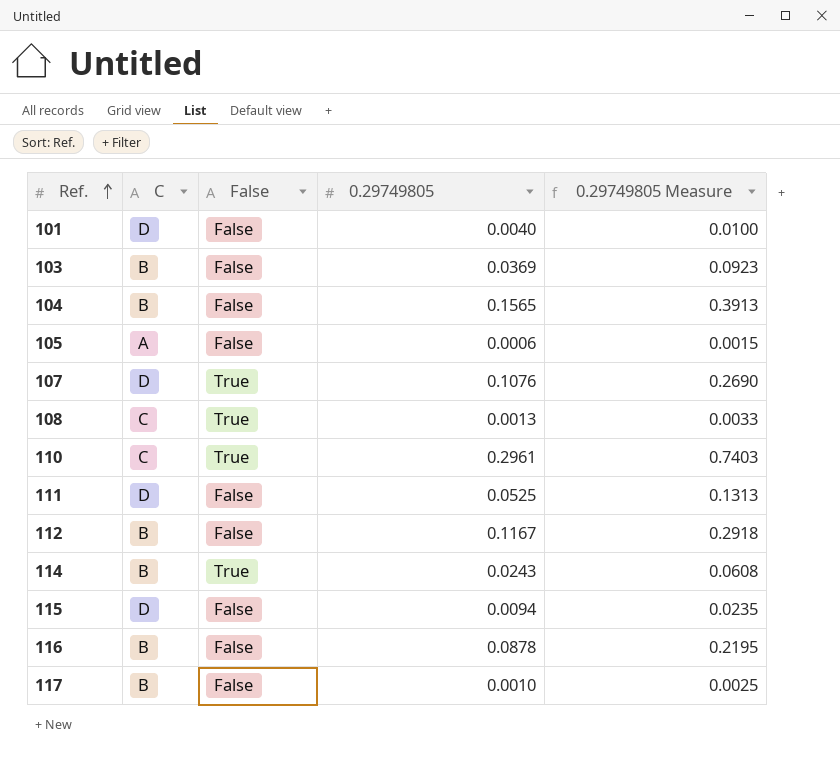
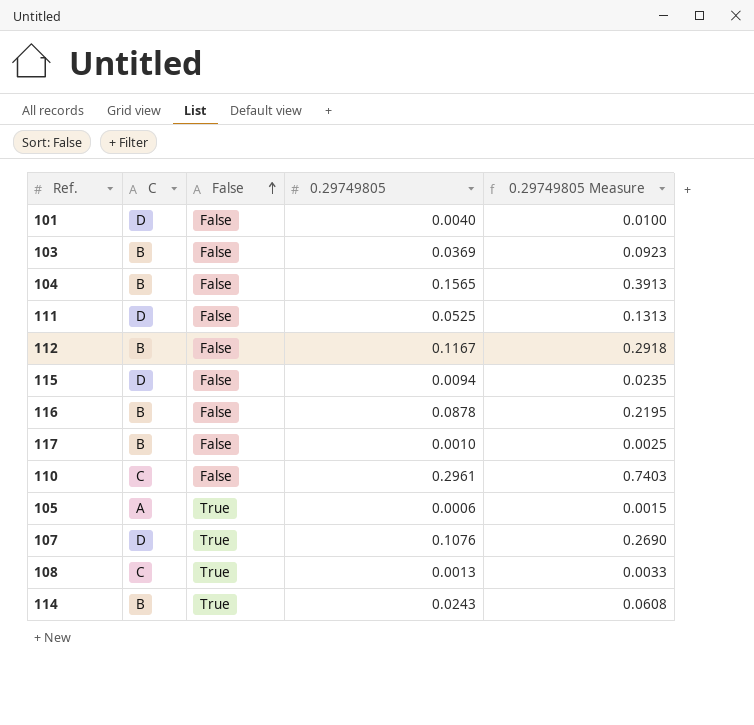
row order: Ref. ascending -> False ascending
110 | False: True -> False
105 | False: False -> True

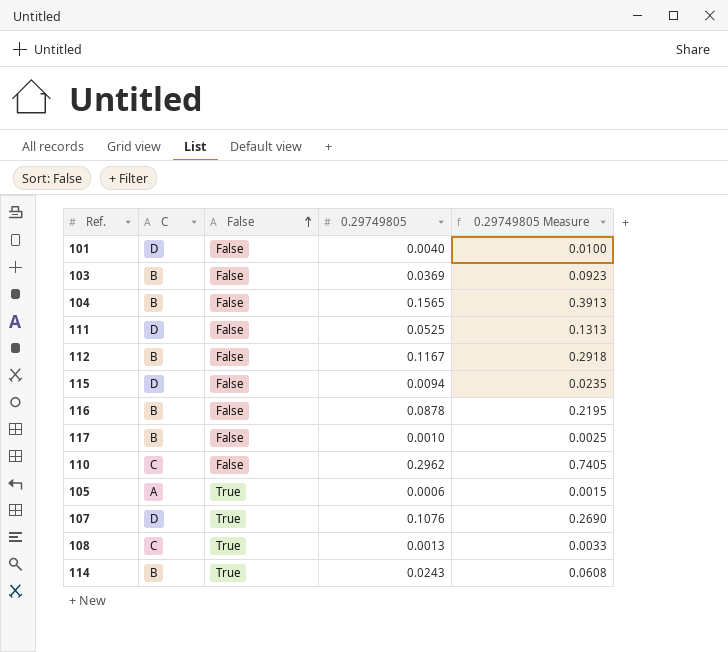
110 | 0.29749805: 0.2961 -> 0.2962
110 | 0.29749805 Measure: 0.7403 -> 0.7405

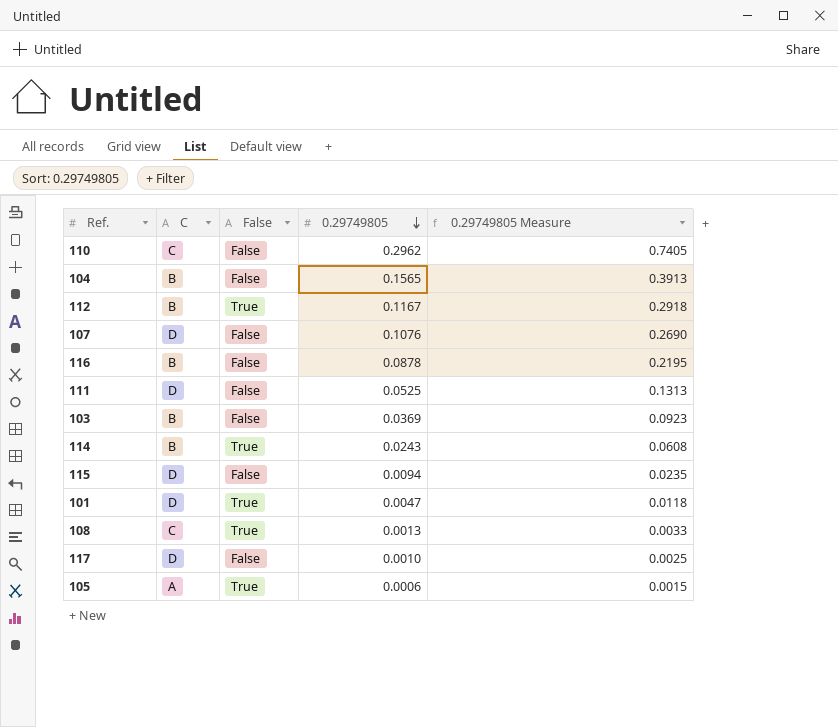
row order: False ascending -> 0.29749805 descending
112 | False: False -> True
107 | False: True -> False
101 | False: False -> True
101 | 0.29749805: 0.0040 -> 0.0047
101 | 0.29749805 Measure: 0.0100 -> 0.0118
117 | C: B -> D

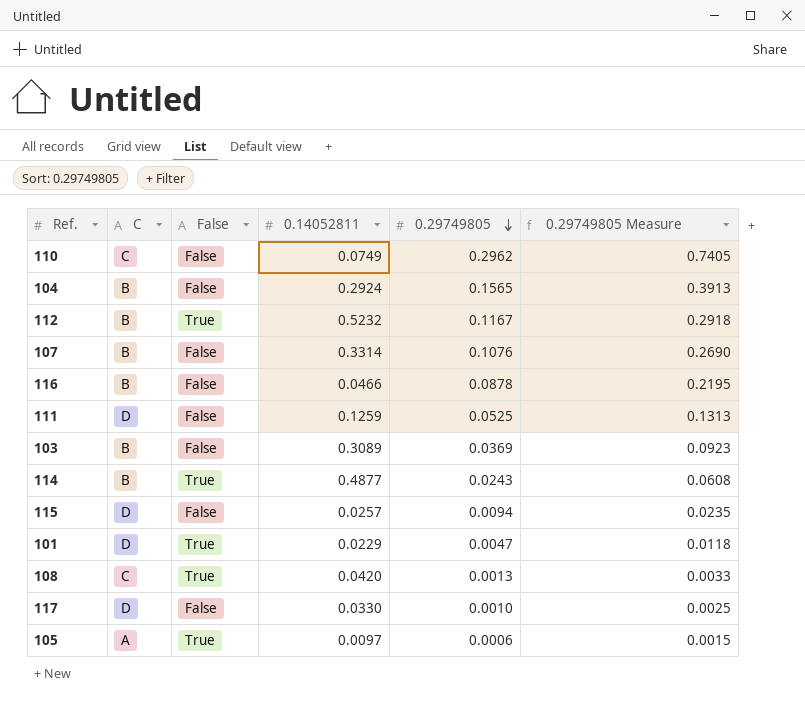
column 0.14052811 | position: none -> 4
107 | C: D -> B

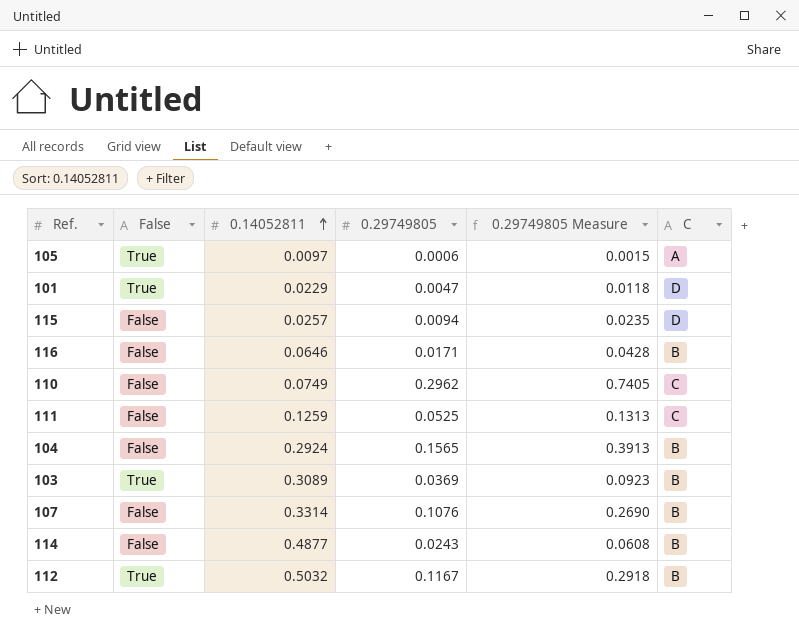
row order: 0.29749805 descending -> 0.14052811 ascending
column C | position: 2 -> 6
row 108: C | True | 0.0420 | 0.0013 | 0.0033 -> none
row 117: D | False | 0.0330 | 0.0010 | 0.0025 -> none
116 | 0.14052811: 0.0466 -> 0.0646
116 | 0.29749805: 0.0878 -> 0.0171
116 | 0.29749805 Measure: 0.2195 -> 0.0428
111 | C: D -> C
103 | False: False -> True
114 | False: True -> False
112 | 0.14052811: 0.5232 -> 0.5032

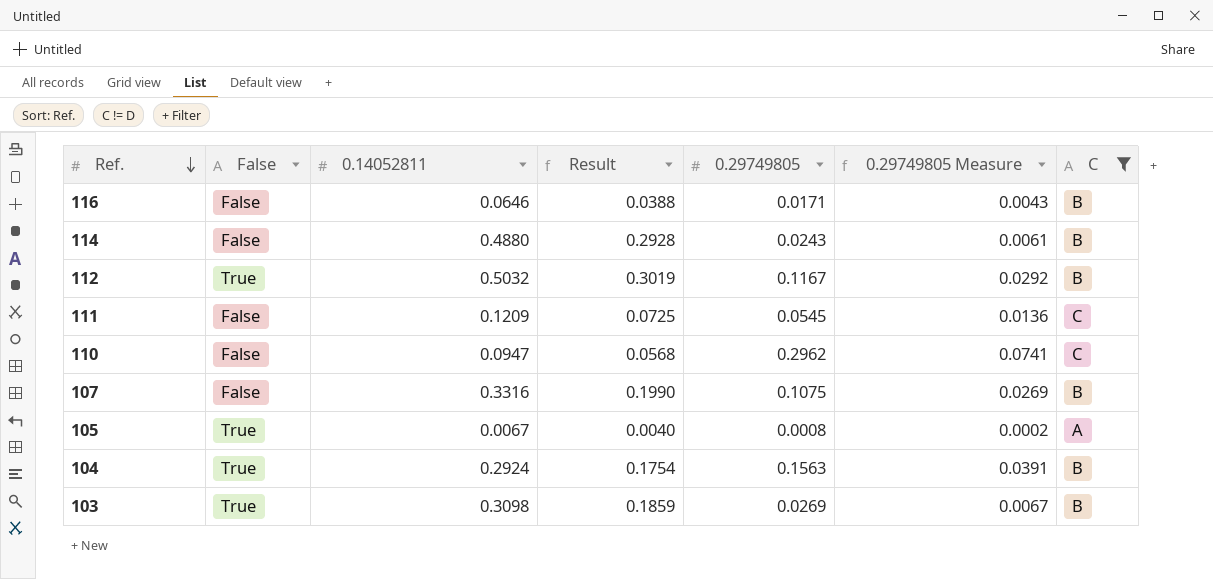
filter: none -> C != D
row order: 0.14052811 ascending -> Ref. descending
column Result | formula: none -> [0.14052811] * 0.6
column 0.29749805 Measure | formula: [0.29749805] * 2.5 -> [0.29749805] * 0.25
114 | 0.14052811: 0.4877 -> 0.4880
111 | 0.14052811: 0.1259 -> 0.1209
111 | 0.29749805: 0.0525 -> 0.0545
110 | 0.14052811: 0.0749 -> 0.0947
107 | 0.14052811: 0.3314 -> 0.3316
107 | 0.29749805: 0.1076 -> 0.1075
105 | 0.14052811: 0.0097 -> 0.0067
105 | 0.29749805: 0.0006 -> 0.0008
104 | False: False -> True
104 | 0.29749805: 0.1565 -> 0.1563
103 | 0.14052811: 0.3089 -> 0.3098
103 | 0.29749805: 0.0369 -> 0.0269

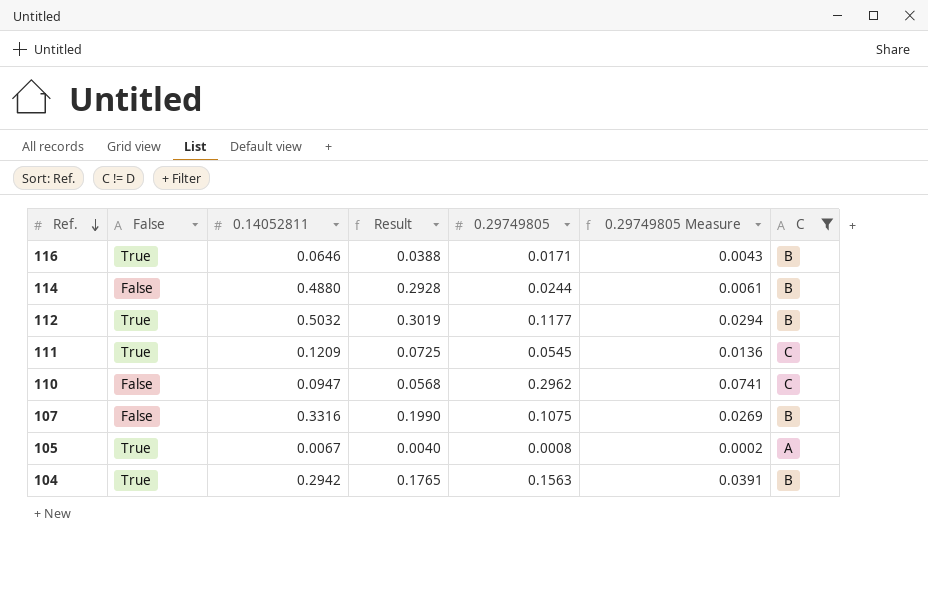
row 103: True | 0.3098 | 0.1859 | 0.0269 | 0.0067 | B -> none
116 | False: False -> True
114 | 0.29749805: 0.0243 -> 0.0244
112 | 0.29749805: 0.1167 -> 0.1177
112 | 0.29749805 Measure: 0.0292 -> 0.0294
111 | False: False -> True
104 | 0.14052811: 0.2924 -> 0.2942
104 | Result: 0.1754 -> 0.1765

